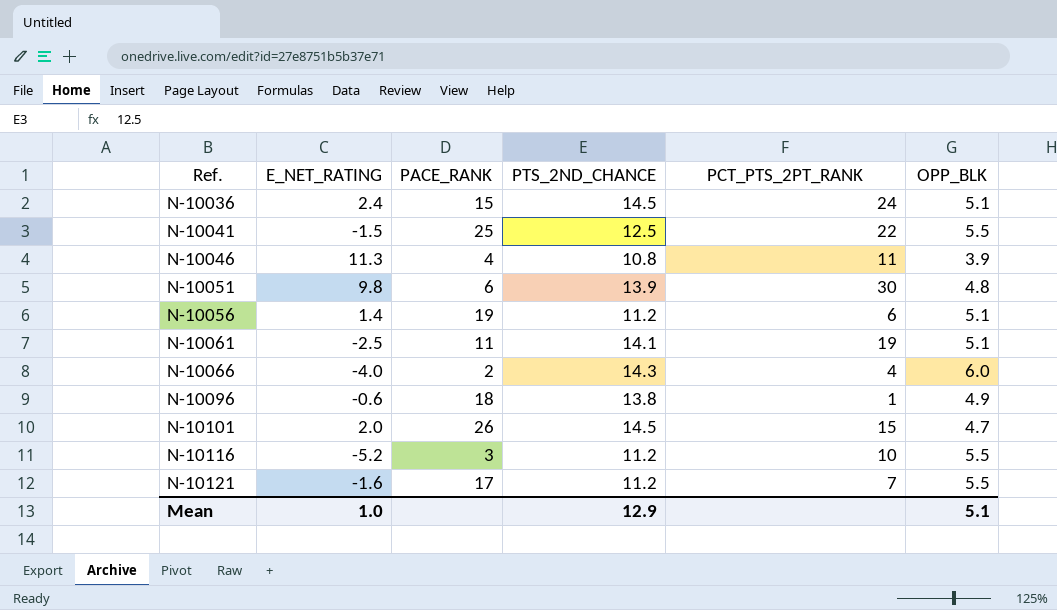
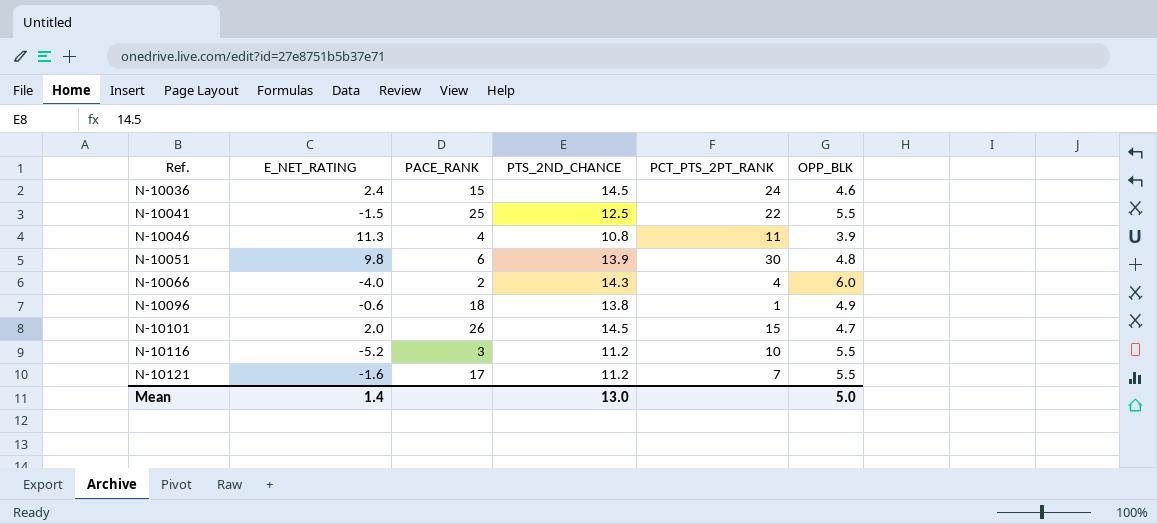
row N-10056: 1.4 | 19 | 11.2 | 6 | 5.1 -> none
row N-10061: -2.5 | 11 | 14.1 | 19 | 5.1 -> none
N-10036 | OPP_BLK: 5.1 -> 4.6
Mean | E_NET_RATING: 1.0 -> 1.4
Mean | PTS_2ND_CHANCE: 12.9 -> 13.0
Mean | OPP_BLK: 5.1 -> 5.0

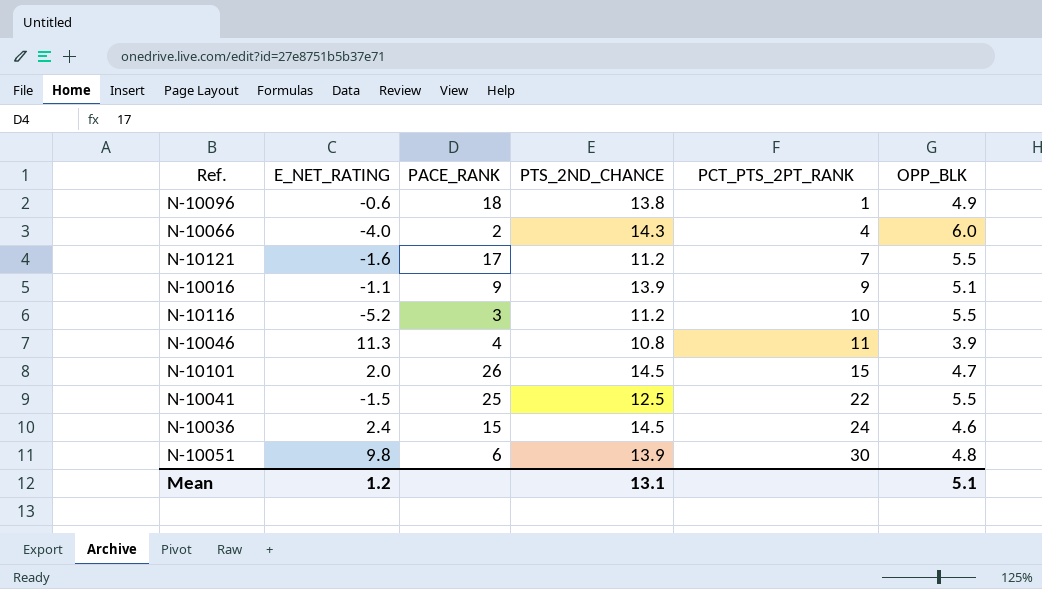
row order: Ref. ascending -> PCT_PTS_2PT_RANK ascending
row N-10016: none -> -1.1 | 9 | 13.9 | 9 | 5.1
Mean | E_NET_RATING: 1.4 -> 1.2
Mean | PTS_2ND_CHANCE: 13.0 -> 13.1
Mean | OPP_BLK: 5.0 -> 5.1

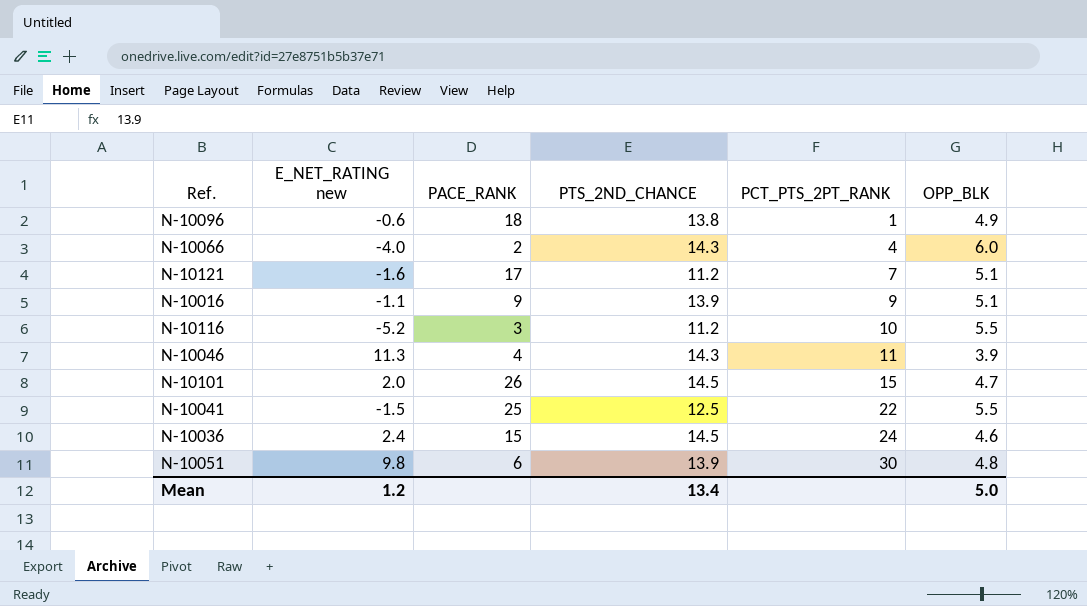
column name: E_NET_RATING -> E_NET_RATING new
N-10121 | OPP_BLK: 5.5 -> 5.1
N-10046 | PTS_2ND_CHANCE: 10.8 -> 14.3
Mean | PTS_2ND_CHANCE: 13.1 -> 13.4
Mean | OPP_BLK: 5.1 -> 5.0

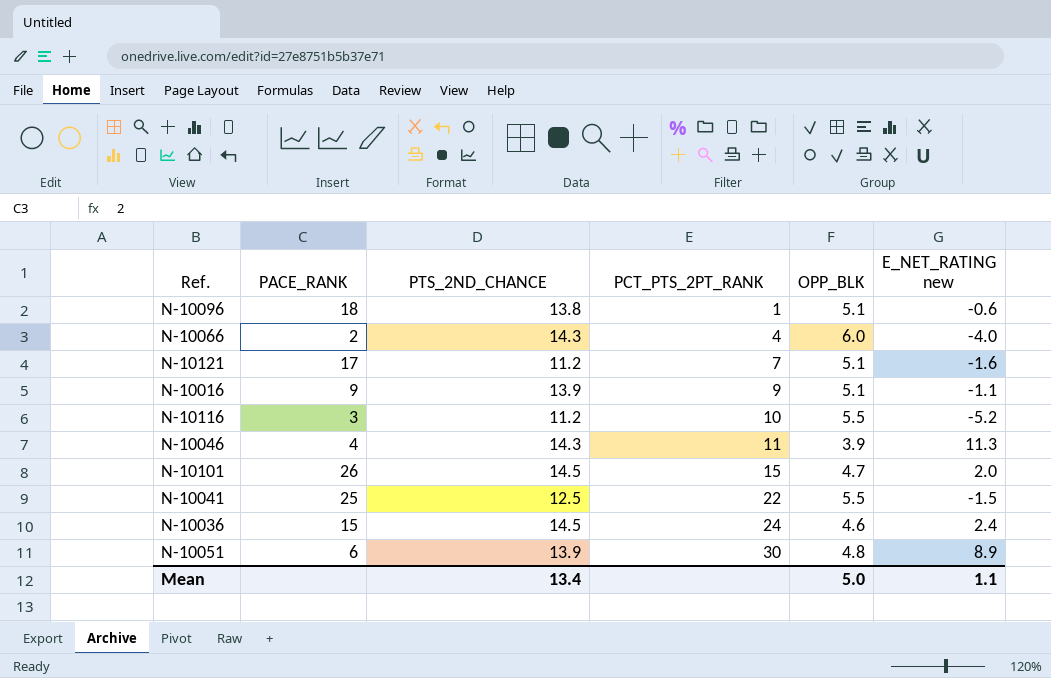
column E_NET_RATING new | position: 2 -> 6
N-10096 | OPP_BLK: 4.9 -> 5.1
N-10051 | E_NET_RATING new: 9.8 -> 8.9
Mean | E_NET_RATING new: 1.2 -> 1.1

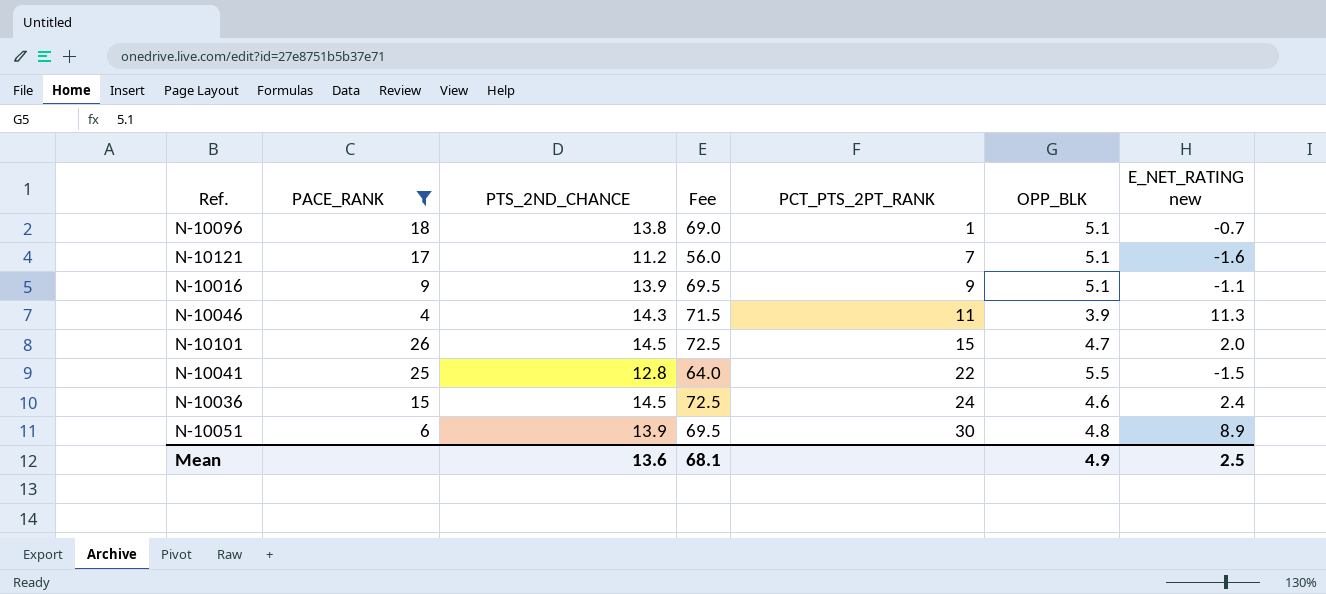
filter: none -> PACE_RANK >= 4
column Fee | formula: none -> [PTS_2ND_CHANCE] * 5
N-10096 | E_NET_RATING new: -0.6 -> -0.7
N-10041 | PTS_2ND_CHANCE: 12.5 -> 12.8
Mean | PTS_2ND_CHANCE: 13.4 -> 13.6
Mean | OPP_BLK: 5.0 -> 4.9
Mean | E_NET_RATING new: 1.1 -> 2.5

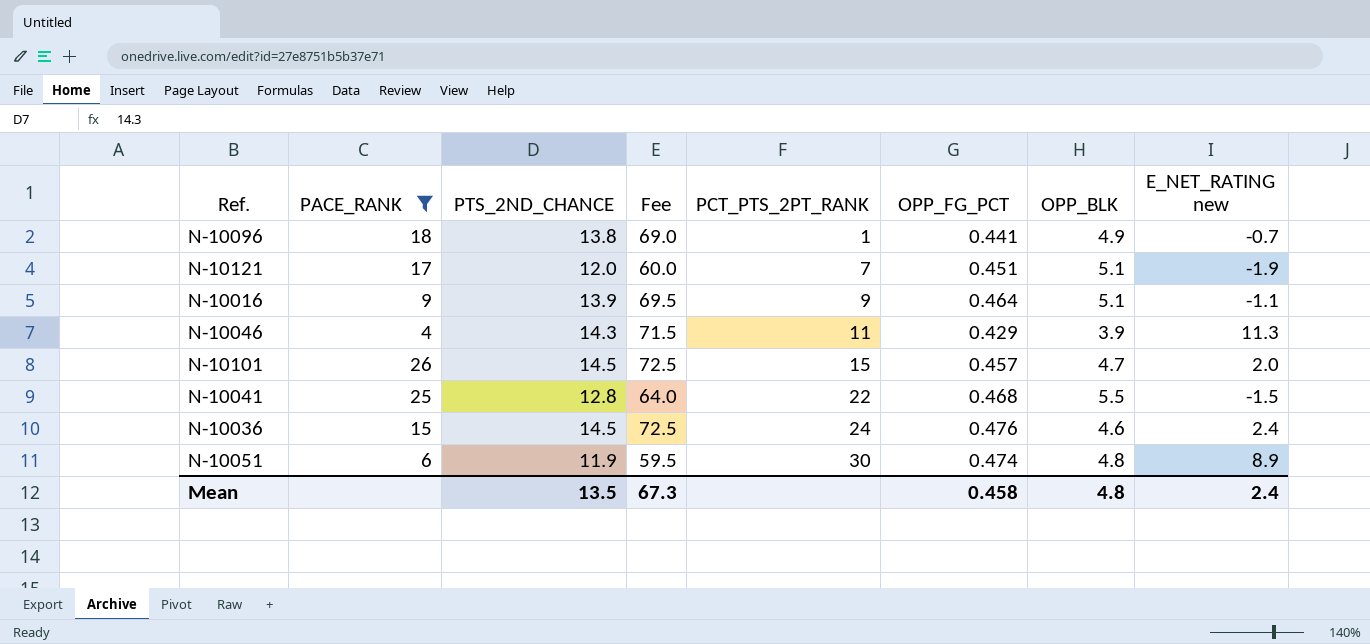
column OPP_FG_PCT | position: none -> 6
N-10096 | OPP_BLK: 5.1 -> 4.9
N-10121 | PTS_2ND_CHANCE: 11.2 -> 12.0
N-10121 | Fee: 56.0 -> 60.0
N-10121 | E_NET_RATING new: -1.6 -> -1.9
N-10051 | PTS_2ND_CHANCE: 13.9 -> 11.9
N-10051 | Fee: 69.5 -> 59.5
Mean | PTS_2ND_CHANCE: 13.6 -> 13.5
Mean | Fee: 68.1 -> 67.3
Mean | OPP_BLK: 4.9 -> 4.8
Mean | E_NET_RATING new: 2.5 -> 2.4

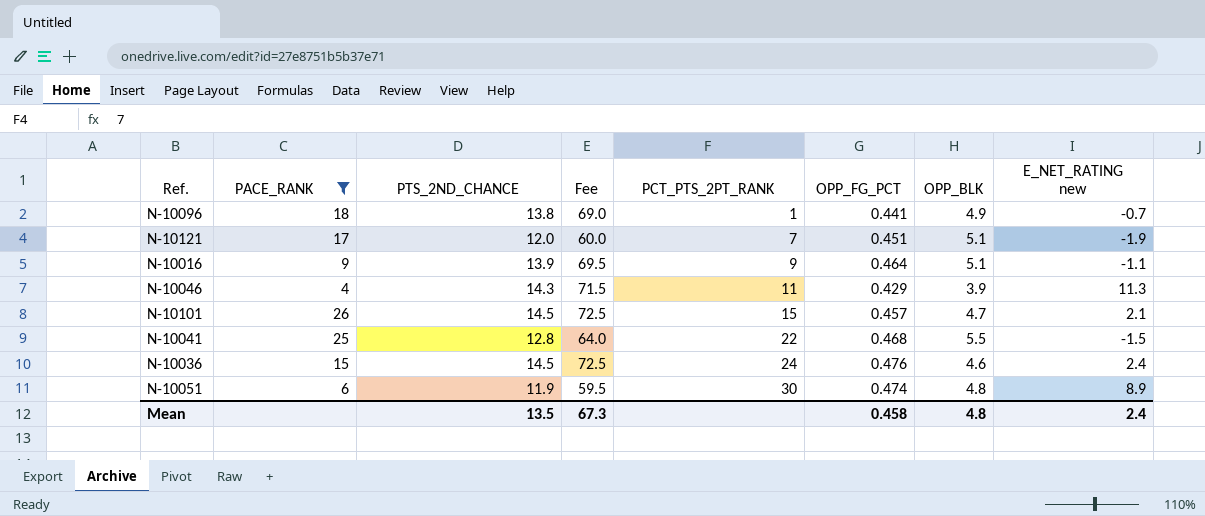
N-10101 | E_NET_RATING new: 2.0 -> 2.1

